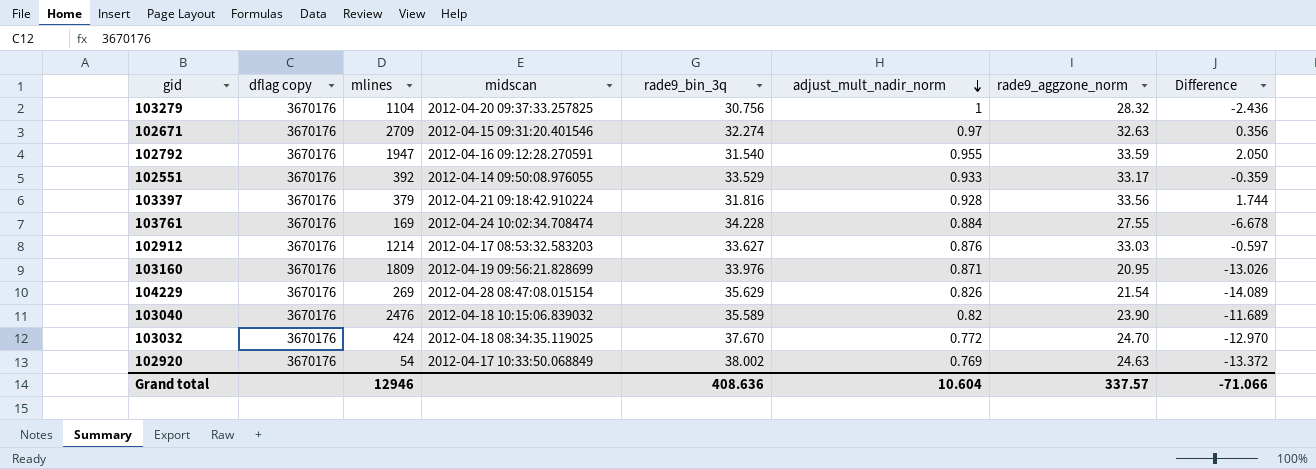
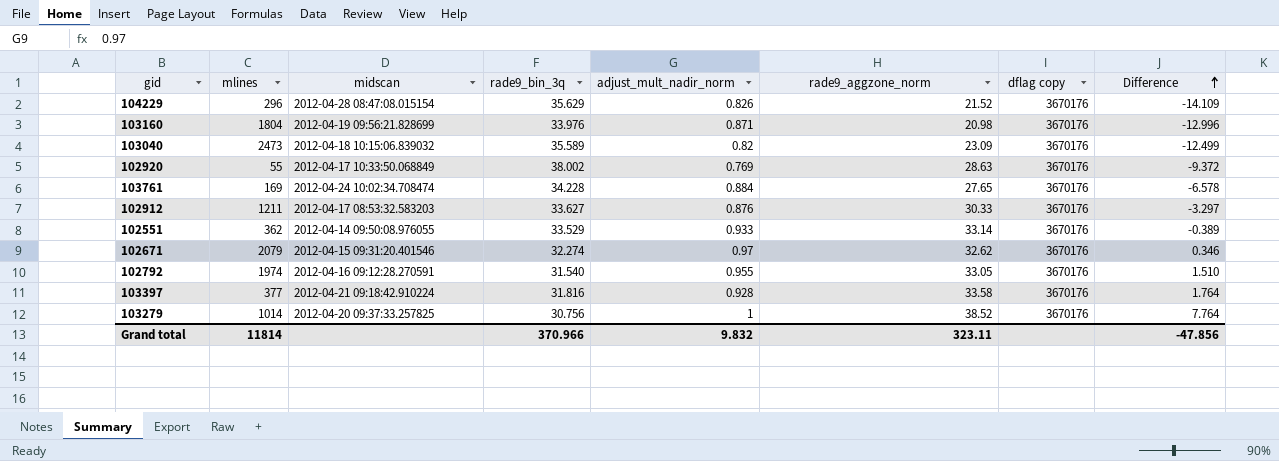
row order: adjust_mult_nadir_norm descending -> Difference ascending
column dflag copy | position: 2 -> 7
row 103032: 3670176 | 424 | 2012-04-18 08:34:35.119025 | 37.670 | 0.772 | 24.70 | -12.970 -> none
104229 | mlines: 269 -> 296
104229 | rade9_aggzone_norm: 21.54 -> 21.52
104229 | Difference: -14.089 -> -14.109
103160 | mlines: 1809 -> 1804
103160 | rade9_aggzone_norm: 20.95 -> 20.98
103160 | Difference: -13.026 -> -12.996
103040 | mlines: 2476 -> 2473
103040 | rade9_aggzone_norm: 23.90 -> 23.09
103040 | Difference: -11.689 -> -12.499
102920 | mlines: 54 -> 55
102920 | rade9_aggzone_norm: 24.63 -> 28.63
102920 | Difference: -13.372 -> -9.372
103761 | rade9_aggzone_norm: 27.55 -> 27.65
103761 | Difference: -6.678 -> -6.578
102912 | mlines: 1214 -> 1211
102912 | rade9_aggzone_norm: 33.03 -> 30.33
102912 | Difference: -0.597 -> -3.297
102551 | mlines: 392 -> 362
102551 | rade9_aggzone_norm: 33.17 -> 33.14
102551 | Difference: -0.359 -> -0.389
102671 | mlines: 2709 -> 2079
102671 | rade9_aggzone_norm: 32.63 -> 32.62
102671 | Difference: 0.356 -> 0.346
102792 | mlines: 1947 -> 1974
102792 | rade9_aggzone_norm: 33.59 -> 33.05
102792 | Difference: 2.050 -> 1.510
103397 | mlines: 379 -> 377
103397 | rade9_aggzone_norm: 33.56 -> 33.58
103397 | Difference: 1.744 -> 1.764
103279 | mlines: 1104 -> 1014
103279 | rade9_aggzone_norm: 28.32 -> 38.52
103279 | Difference: -2.436 -> 7.764
Grand total | mlines: 12946 -> 11814
Grand total | rade9_bin_3q: 408.636 -> 370.966
Grand total | adjust_mult_nadir_norm: 10.604 -> 9.832
Grand total | rade9_aggzone_norm: 337.57 -> 323.11
Grand total | Difference: -71.066 -> -47.856

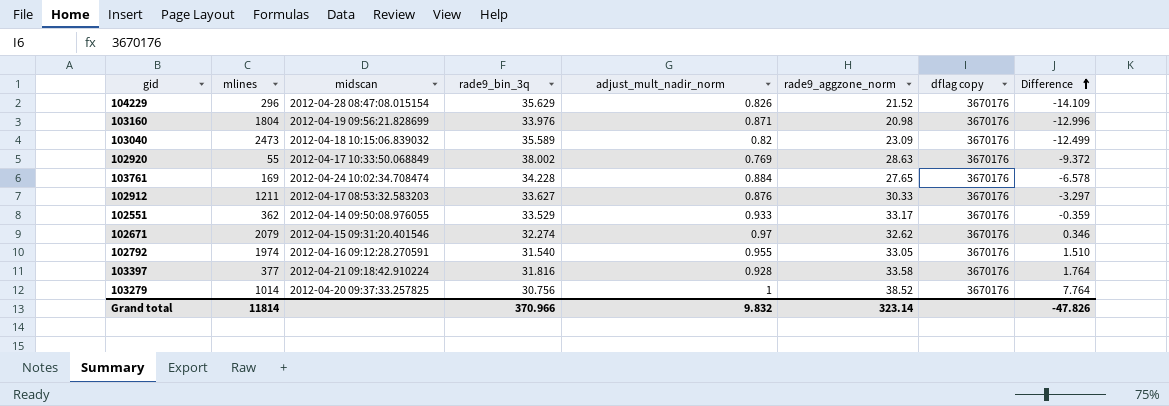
102551 | rade9_aggzone_norm: 33.14 -> 33.17
102551 | Difference: -0.389 -> -0.359
Grand total | rade9_aggzone_norm: 323.11 -> 323.14
Grand total | Difference: -47.856 -> -47.826

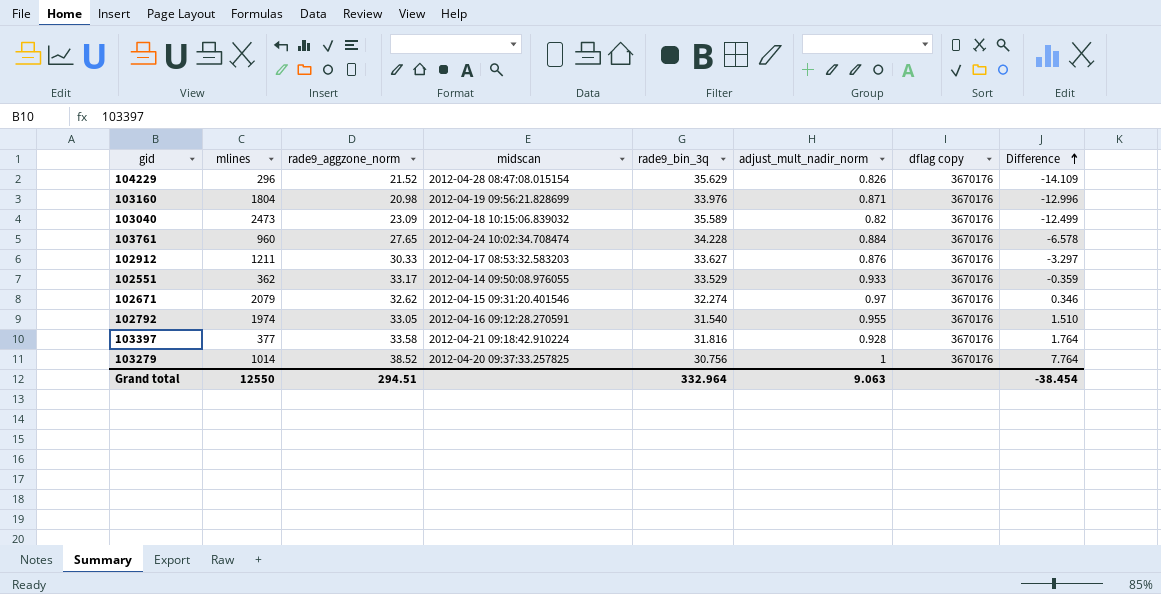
column rade9_aggzone_norm | position: 6 -> 3
row 102920: 55 | 2012-04-17 10:33:50.068849 | 38.002 | 0.769 | 28.63 | 3670176 | -9.372 -> none
103761 | mlines: 169 -> 960
Grand total | mlines: 11814 -> 12550
Grand total | rade9_aggzone_norm: 323.14 -> 294.51
Grand total | rade9_bin_3q: 370.966 -> 332.964
Grand total | adjust_mult_nadir_norm: 9.832 -> 9.063
Grand total | Difference: -47.826 -> -38.454

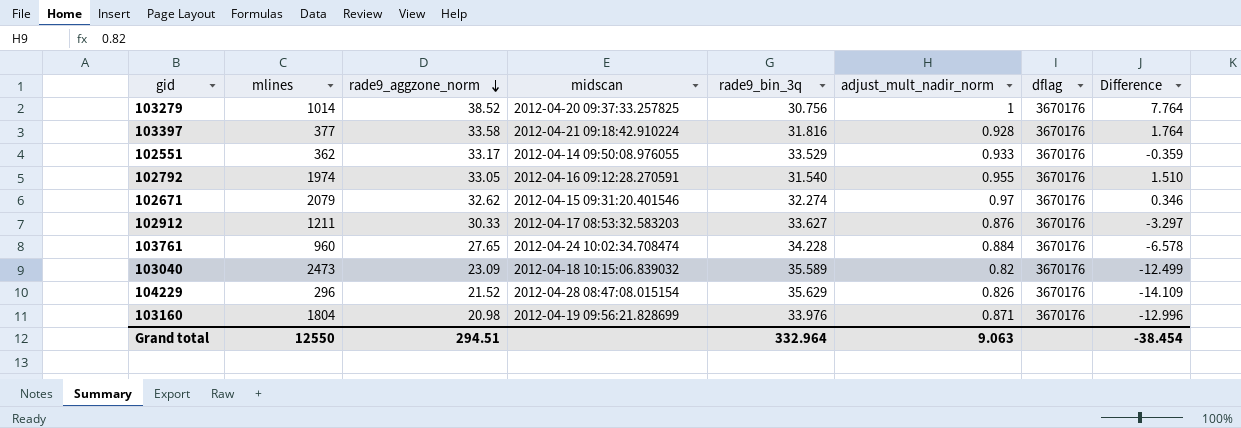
row order: Difference ascending -> rade9_aggzone_norm descending
column name: dflag copy -> dflag

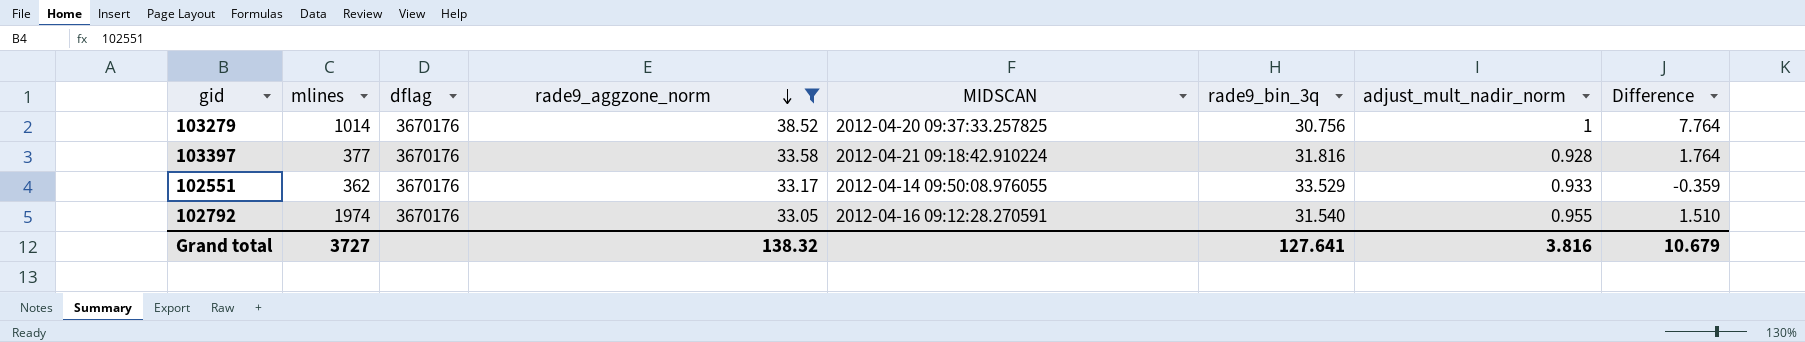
filter: none -> rade9_aggzone_norm >= 33.05
column dflag | position: 7 -> 3
column name: midscan -> MIDSCAN
Grand total | mlines: 12550 -> 3727
Grand total | rade9_aggzone_norm: 294.51 -> 138.32
Grand total | rade9_bin_3q: 332.964 -> 127.641
Grand total | adjust_mult_nadir_norm: 9.063 -> 3.816
Grand total | Difference: -38.454 -> 10.679

